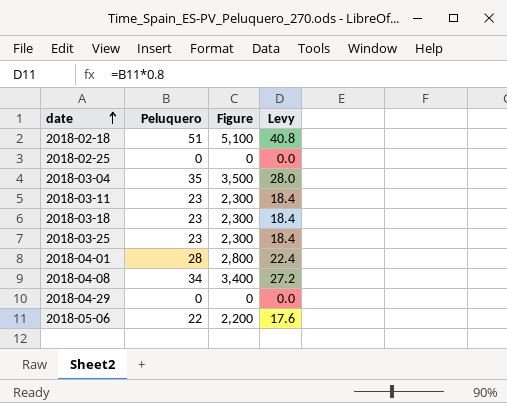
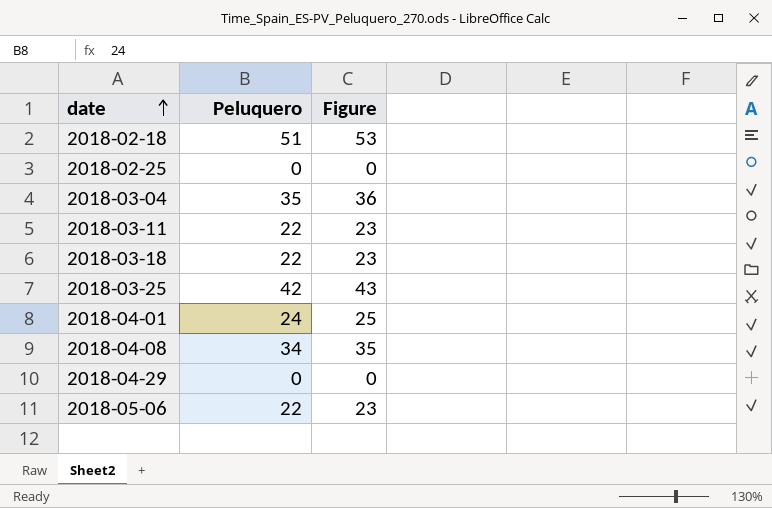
column Levy | formula: [Peluquero] * 0.8 -> none
column Figure | formula: [Peluquero] * 100 -> [Peluquero] * 1.03
2018-03-11 | Peluquero: 23 -> 22
2018-03-18 | Peluquero: 23 -> 22
2018-03-25 | Peluquero: 23 -> 42
2018-04-01 | Peluquero: 28 -> 24

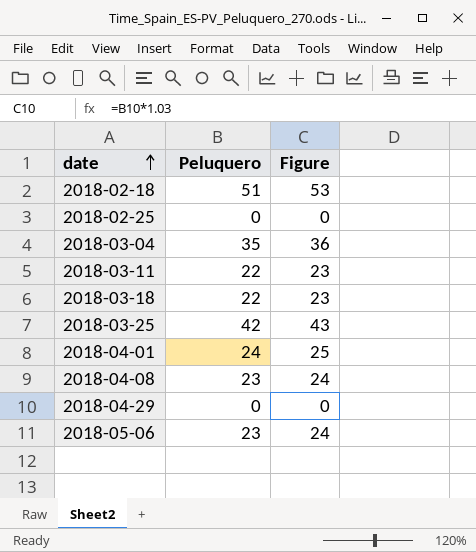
2018-04-08 | Peluquero: 34 -> 23
2018-04-08 | Figure: 35 -> 24
2018-05-06 | Peluquero: 22 -> 23
2018-05-06 | Figure: 23 -> 24

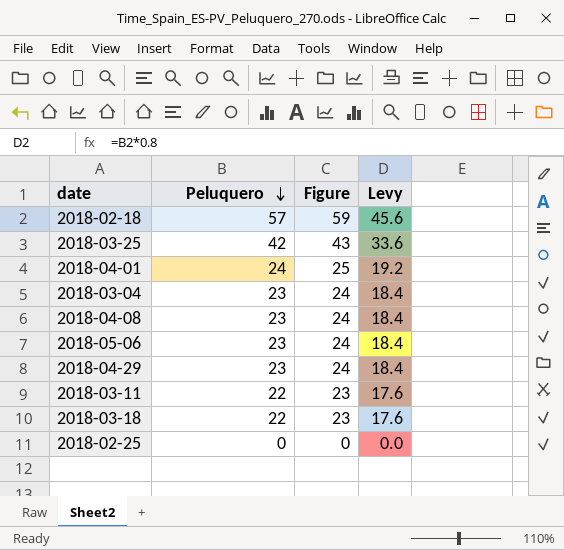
row order: date ascending -> Peluquero descending
column Levy | formula: none -> [Peluquero] * 0.8
2018-02-18 | Peluquero: 51 -> 57
2018-02-18 | Figure: 53 -> 59
2018-03-04 | Peluquero: 35 -> 23
2018-03-04 | Figure: 36 -> 24
2018-04-29 | Peluquero: 0 -> 23
2018-04-29 | Figure: 0 -> 24

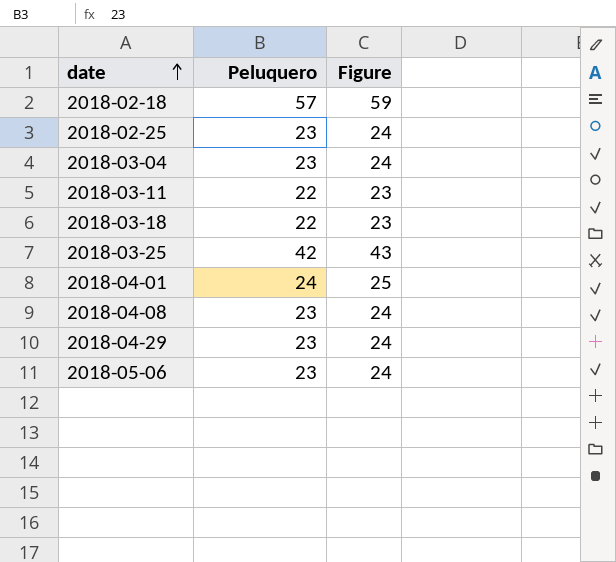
row order: Peluquero descending -> date ascending
column Levy | formula: [Peluquero] * 0.8 -> none
2018-02-25 | Peluquero: 0 -> 23
2018-02-25 | Figure: 0 -> 24

